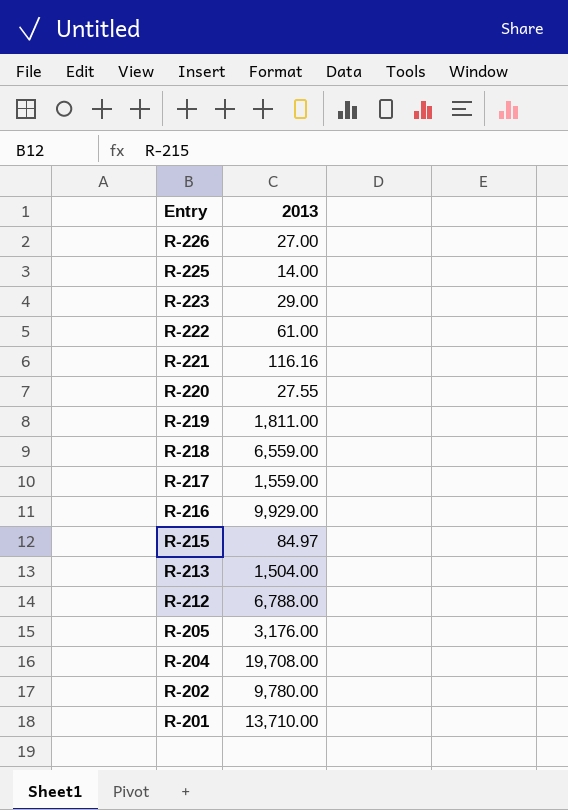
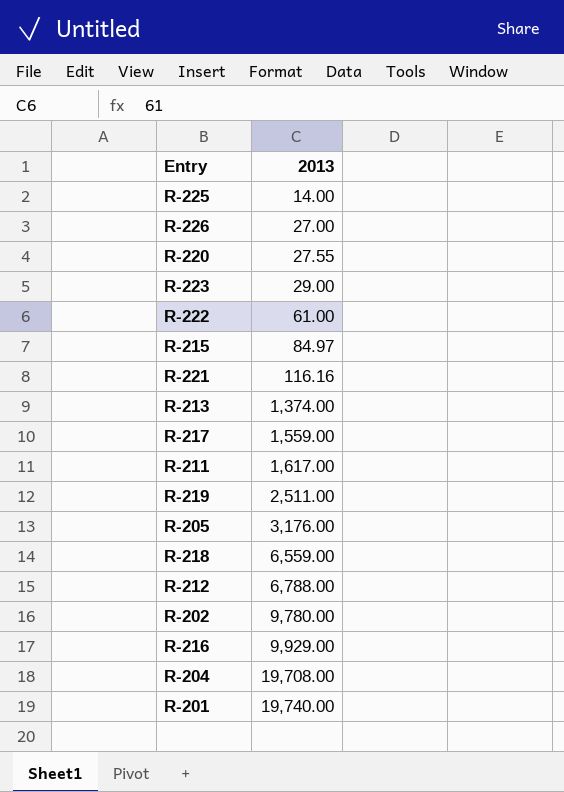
row order: Entry descending -> 2013 ascending
R-213 | 2013: 1,504.00 -> 1,374.00
row R-211: none -> 1,617.00
R-219 | 2013: 1,811.00 -> 2,511.00
R-201 | 2013: 13,710.00 -> 19,740.00

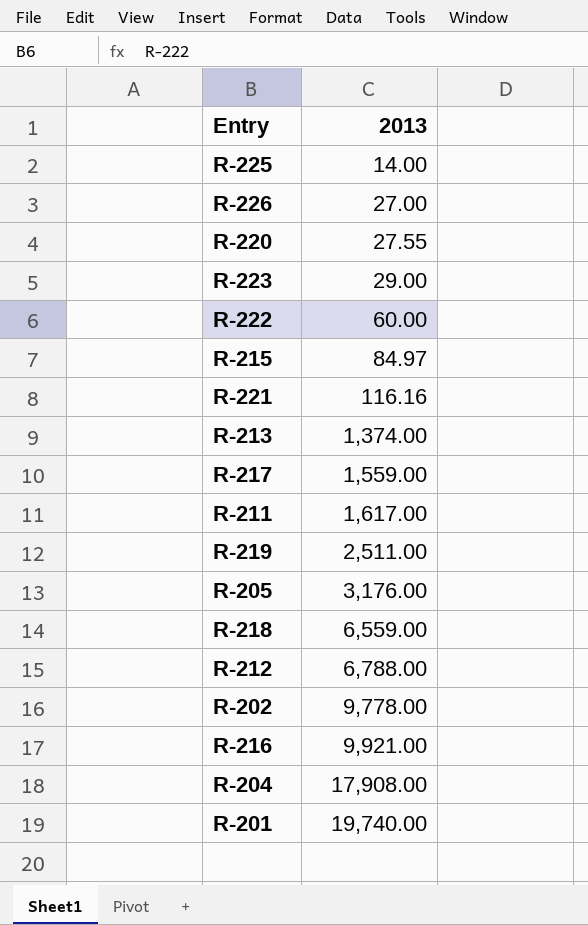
R-222 | 2013: 61.00 -> 60.00
R-202 | 2013: 9,780.00 -> 9,778.00
R-216 | 2013: 9,929.00 -> 9,921.00
R-204 | 2013: 19,708.00 -> 17,908.00

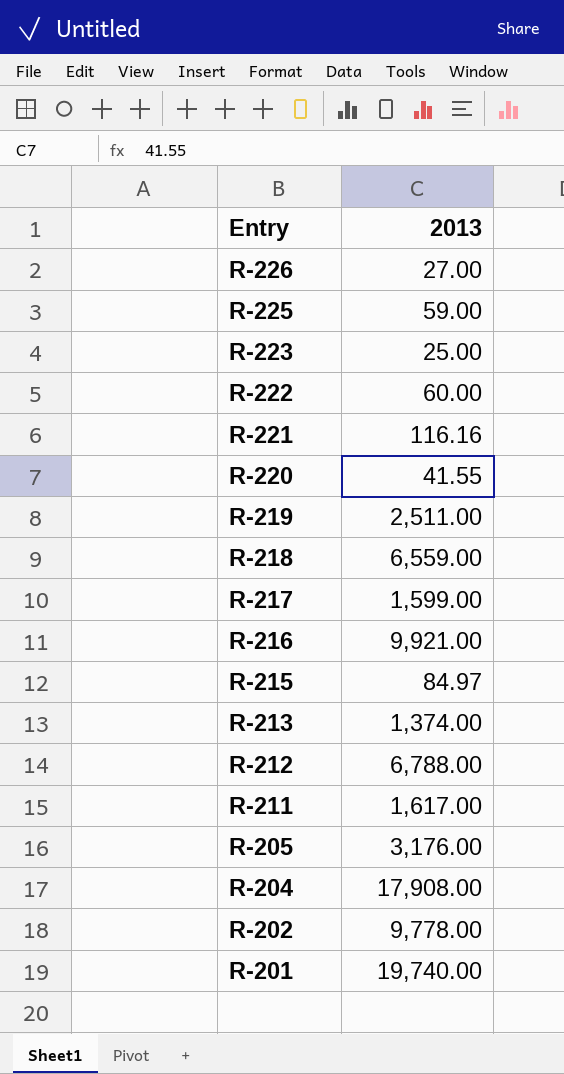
row order: 2013 ascending -> Entry descending
R-225 | 2013: 14.00 -> 59.00
R-223 | 2013: 29.00 -> 25.00
R-220 | 2013: 27.55 -> 41.55
R-217 | 2013: 1,559.00 -> 1,599.00

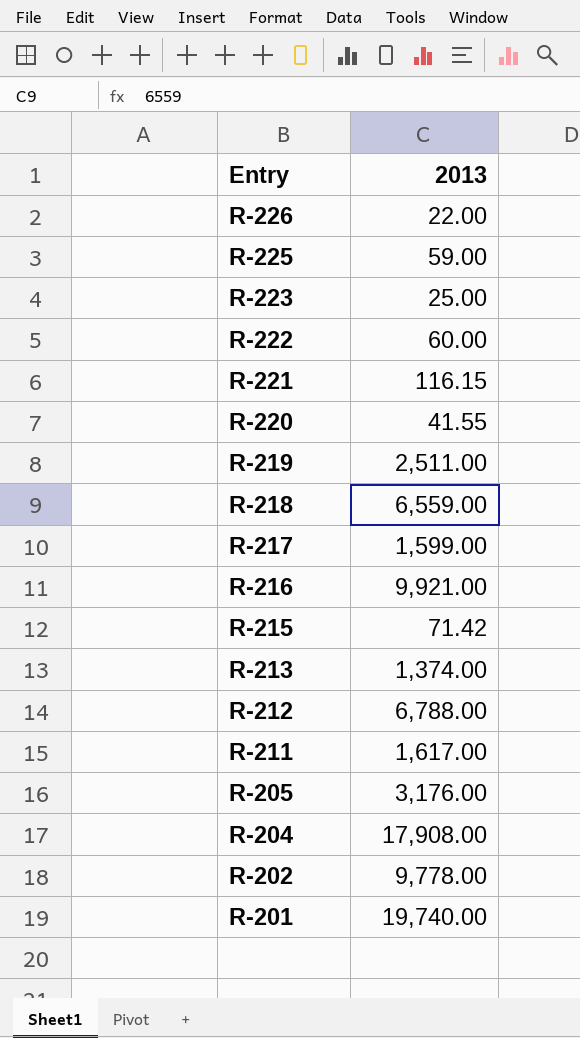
R-226 | 2013: 27.00 -> 22.00
R-221 | 2013: 116.16 -> 116.15
R-215 | 2013: 84.97 -> 71.42

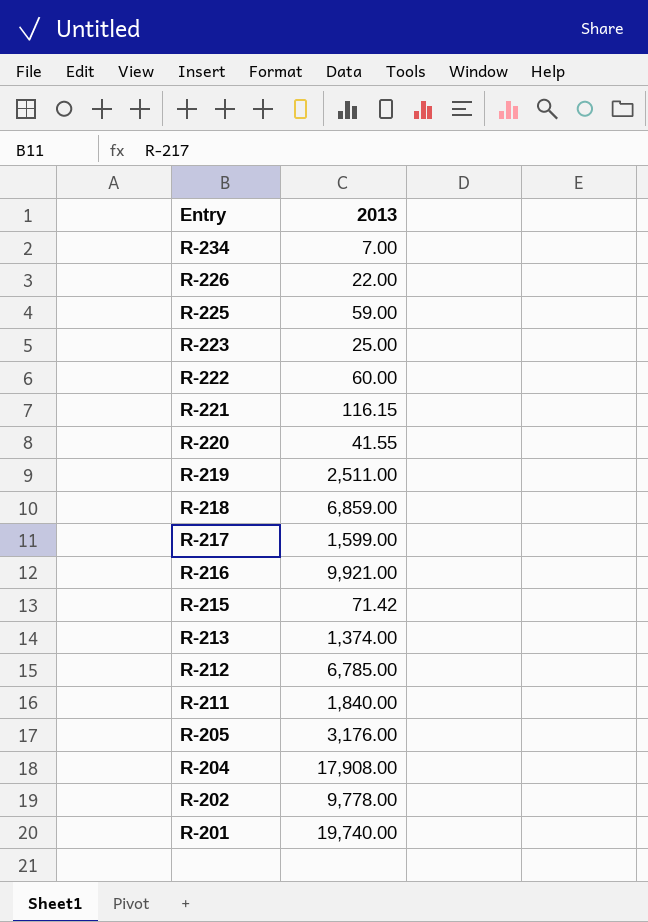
row R-234: none -> 7.00
R-218 | 2013: 6,559.00 -> 6,859.00
R-212 | 2013: 6,788.00 -> 6,785.00
R-211 | 2013: 1,617.00 -> 1,840.00

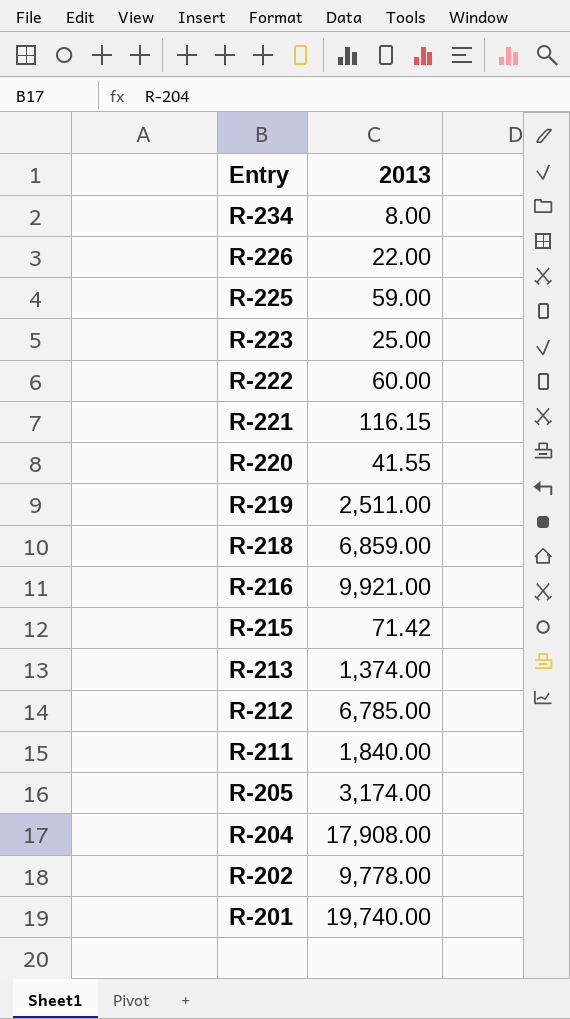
row R-217: 1,599.00 -> none
R-234 | 2013: 7.00 -> 8.00
R-205 | 2013: 3,176.00 -> 3,174.00

